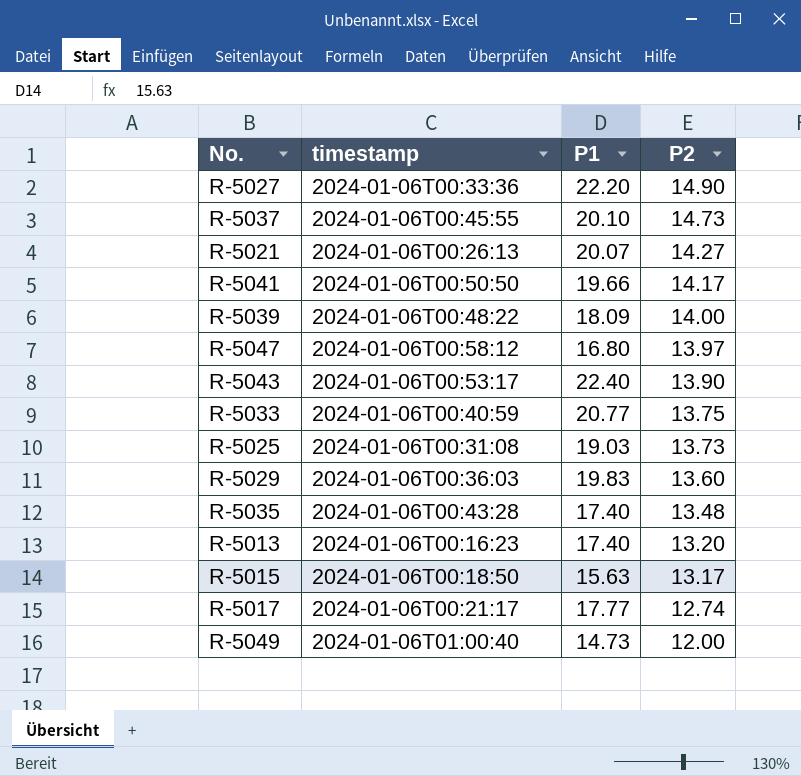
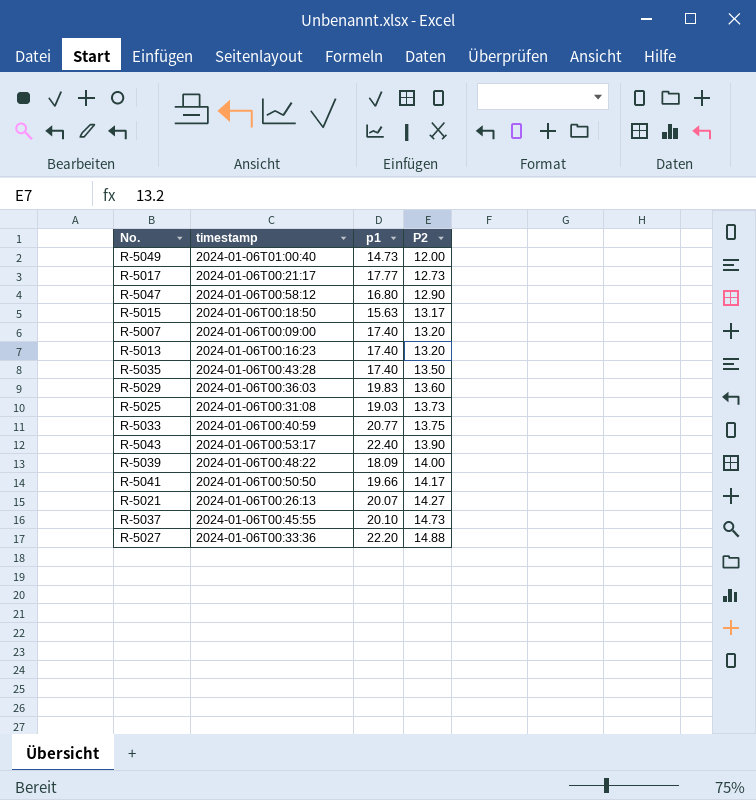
row order: P2 descending -> P2 ascending
column name: P1 -> p1
R-5017 | P2: 12.74 -> 12.73
R-5047 | P2: 13.97 -> 12.90
row R-5007: none -> 2024-01-06T00:09:00 | 17.40 | 13.20
R-5035 | P2: 13.48 -> 13.50
R-5027 | P2: 14.90 -> 14.88

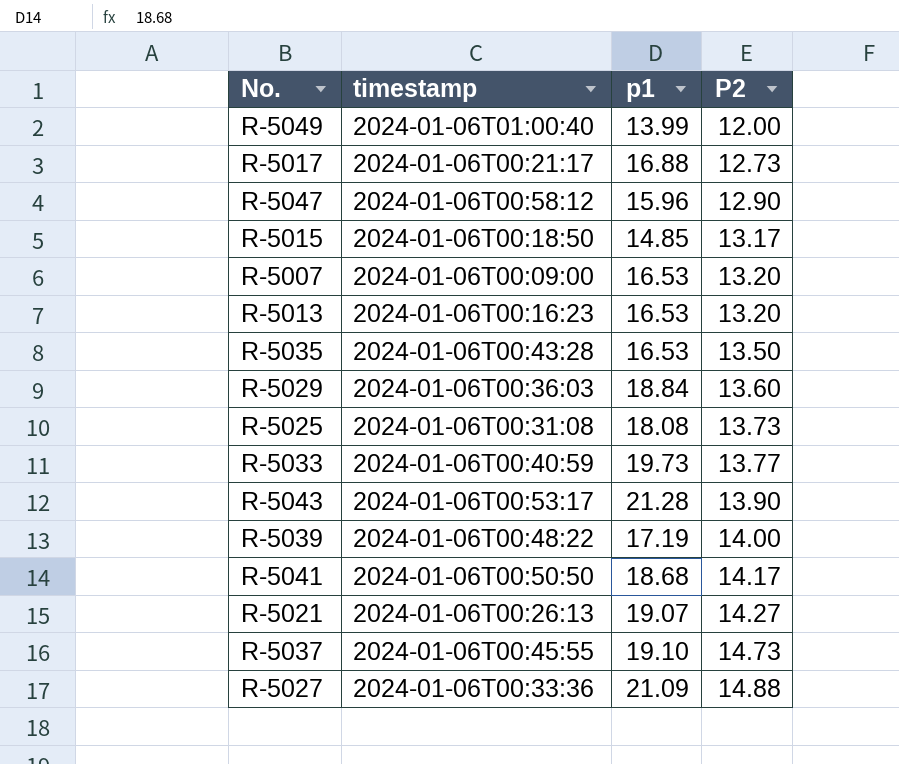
R-5049 | p1: 14.73 -> 13.99
R-5017 | p1: 17.77 -> 16.88
R-5047 | p1: 16.80 -> 15.96
R-5015 | p1: 15.63 -> 14.85
R-5007 | p1: 17.40 -> 16.53
R-5013 | p1: 17.40 -> 16.53
R-5035 | p1: 17.40 -> 16.53
R-5029 | p1: 19.83 -> 18.84
R-5025 | p1: 19.03 -> 18.08
R-5033 | p1: 20.77 -> 19.73
R-5033 | P2: 13.75 -> 13.77
R-5043 | p1: 22.40 -> 21.28
R-5039 | p1: 18.09 -> 17.19
R-5041 | p1: 19.66 -> 18.68
R-5021 | p1: 20.07 -> 19.07
R-5037 | p1: 20.10 -> 19.10
R-5027 | p1: 22.20 -> 21.09

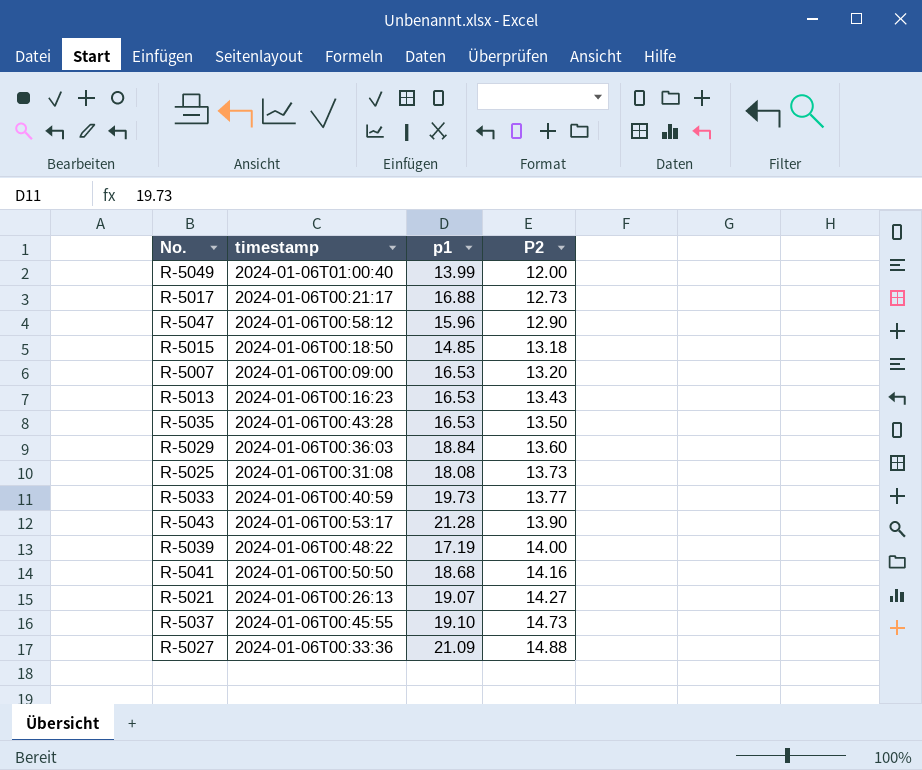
R-5015 | P2: 13.17 -> 13.18
R-5013 | P2: 13.20 -> 13.43
R-5041 | P2: 14.17 -> 14.16

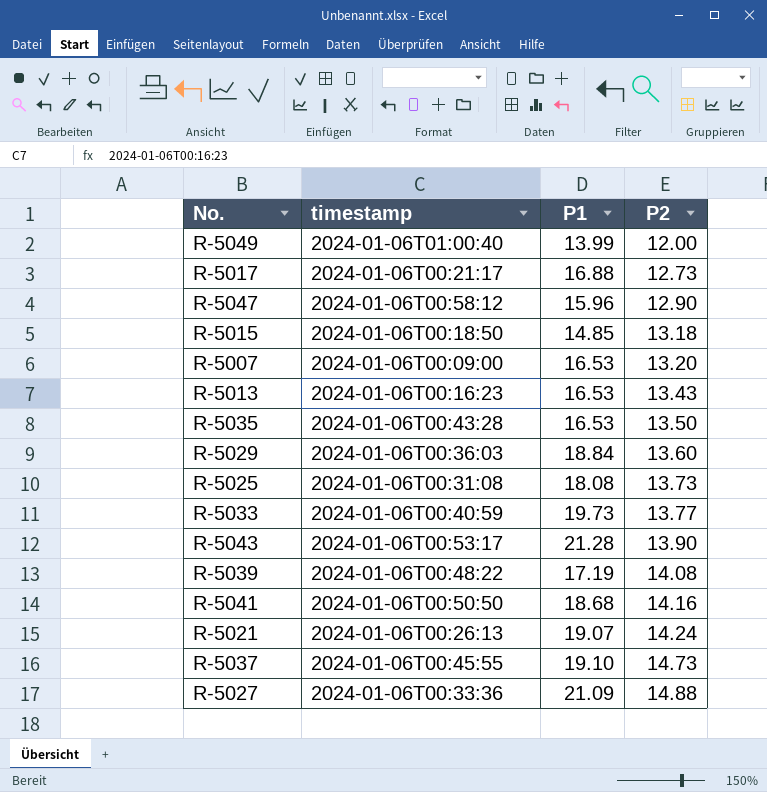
column name: p1 -> P1
R-5039 | P2: 14.00 -> 14.08
R-5021 | P2: 14.27 -> 14.24

